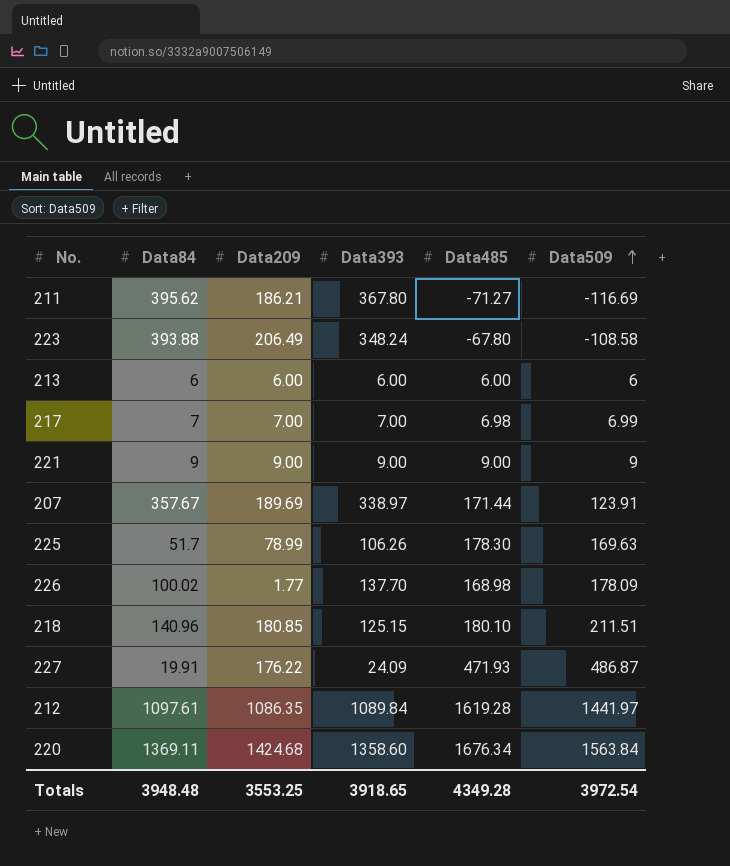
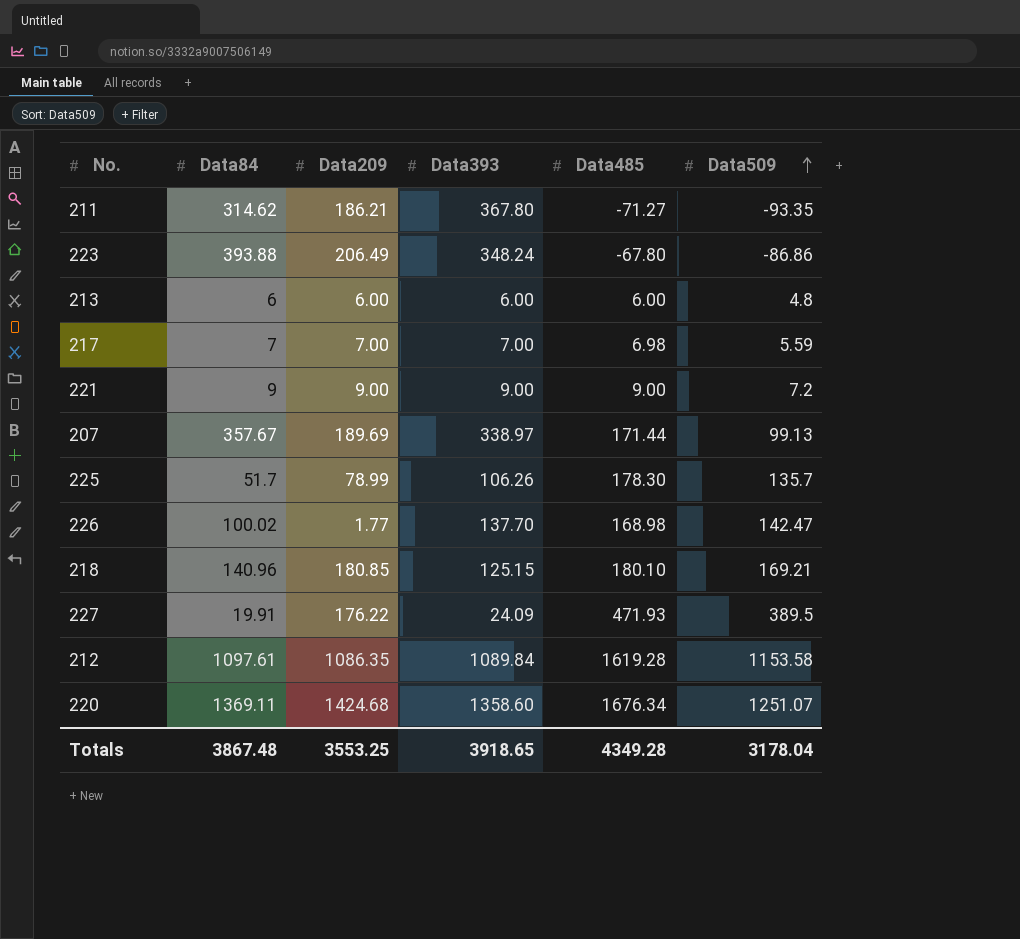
211 | Data84: 395.62 -> 314.62
211 | Data509: -116.69 -> -93.35
223 | Data509: -108.58 -> -86.86
213 | Data509: 6 -> 4.8
217 | Data509: 6.99 -> 5.59
221 | Data509: 9 -> 7.2
207 | Data509: 123.91 -> 99.13
225 | Data509: 169.63 -> 135.7
226 | Data509: 178.09 -> 142.47
218 | Data509: 211.51 -> 169.21
227 | Data509: 486.87 -> 389.5
212 | Data509: 1441.97 -> 1153.58
220 | Data509: 1563.84 -> 1251.07
Totals | Data84: 3948.48 -> 3867.48
Totals | Data509: 3972.54 -> 3178.04

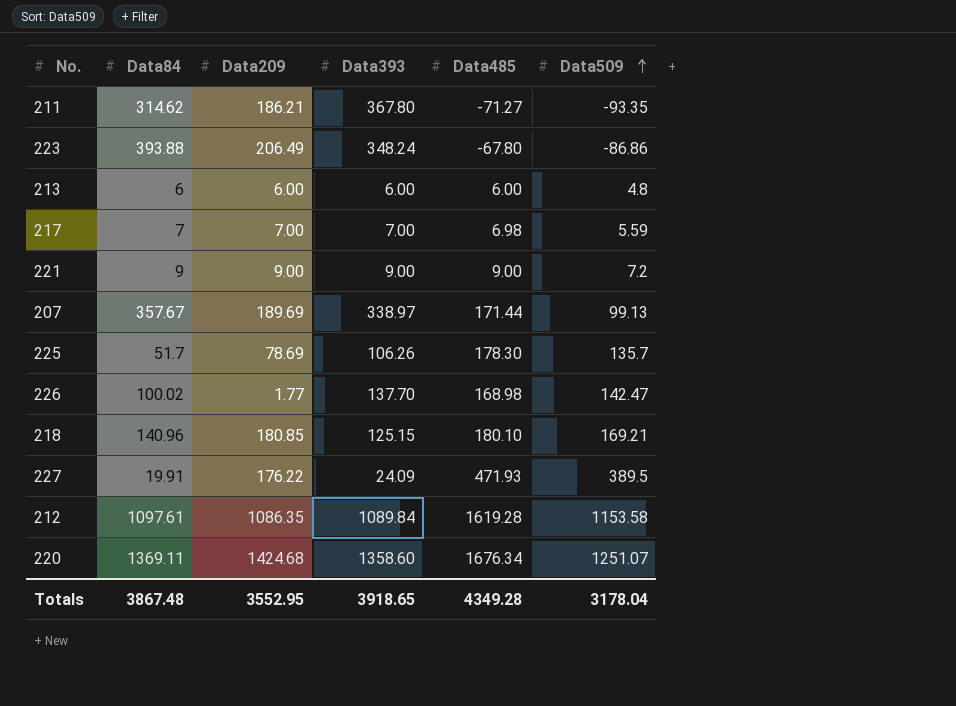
225 | Data209: 78.99 -> 78.69
Totals | Data209: 3553.25 -> 3552.95

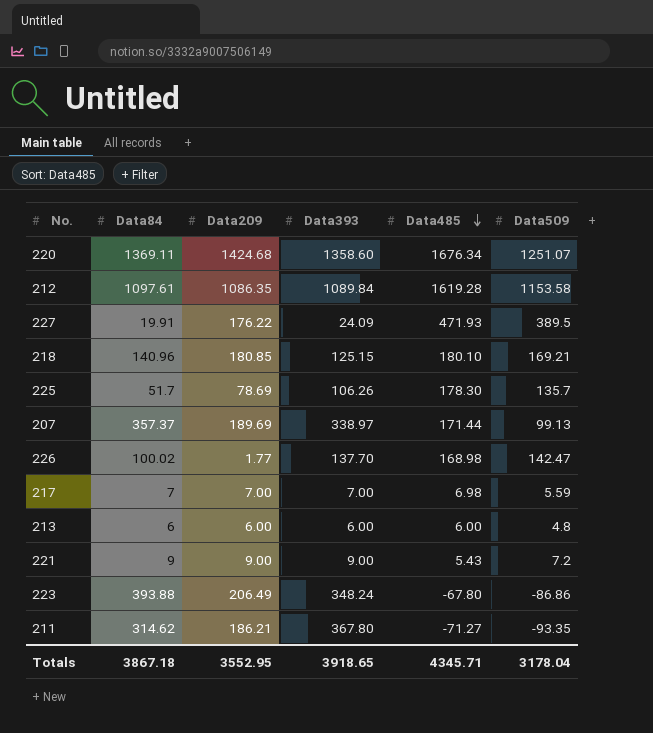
row order: Data509 ascending -> Data485 descending
207 | Data84: 357.67 -> 357.37
221 | Data485: 9.00 -> 5.43
Totals | Data84: 3867.48 -> 3867.18
Totals | Data485: 4349.28 -> 4345.71

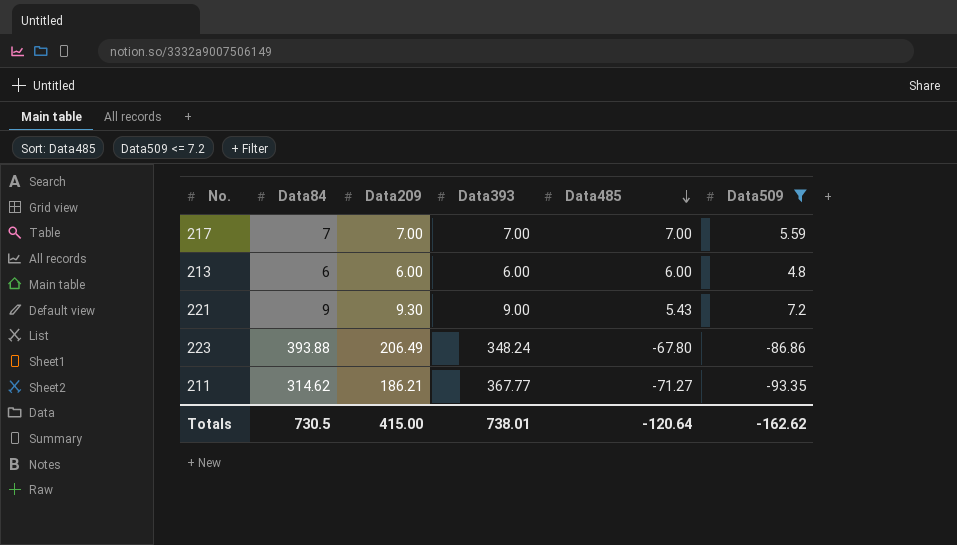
filter: none -> Data509 <= 7.2
217 | Data485: 6.98 -> 7.00
221 | Data209: 9.00 -> 9.30
211 | Data393: 367.80 -> 367.77
Totals | Data84: 3867.18 -> 730.5
Totals | Data209: 3552.95 -> 415.00
Totals | Data393: 3918.65 -> 738.01
Totals | Data485: 4345.71 -> -120.64
Totals | Data509: 3178.04 -> -162.62

